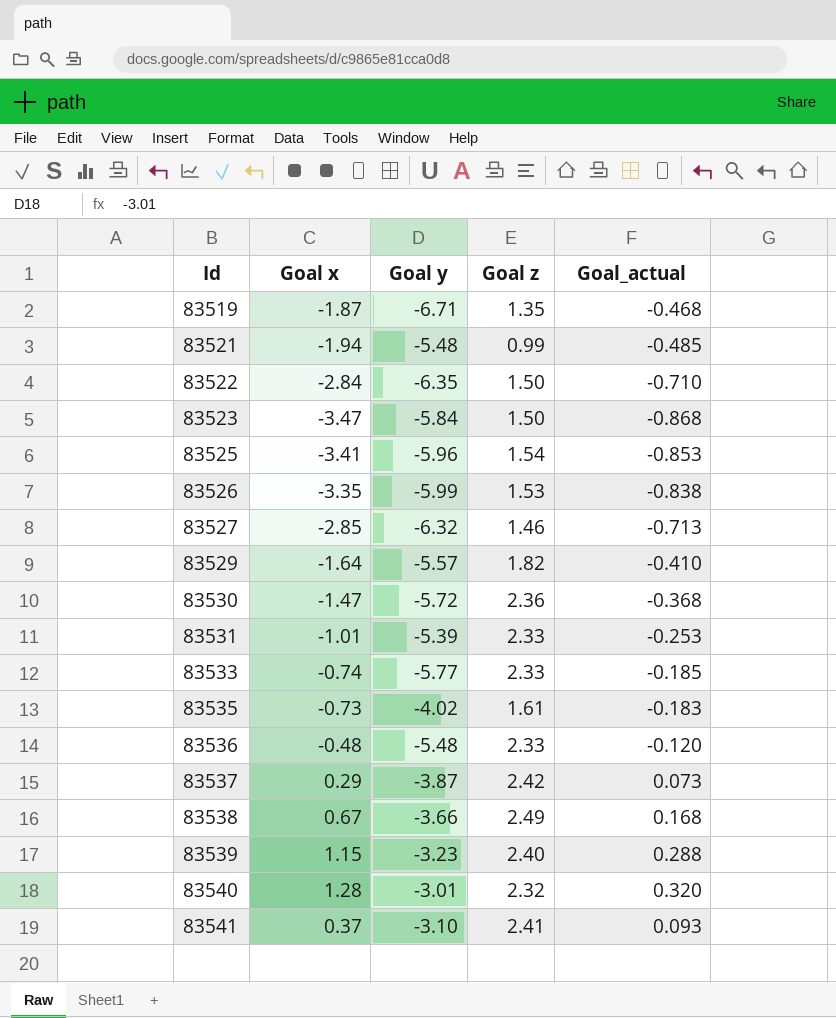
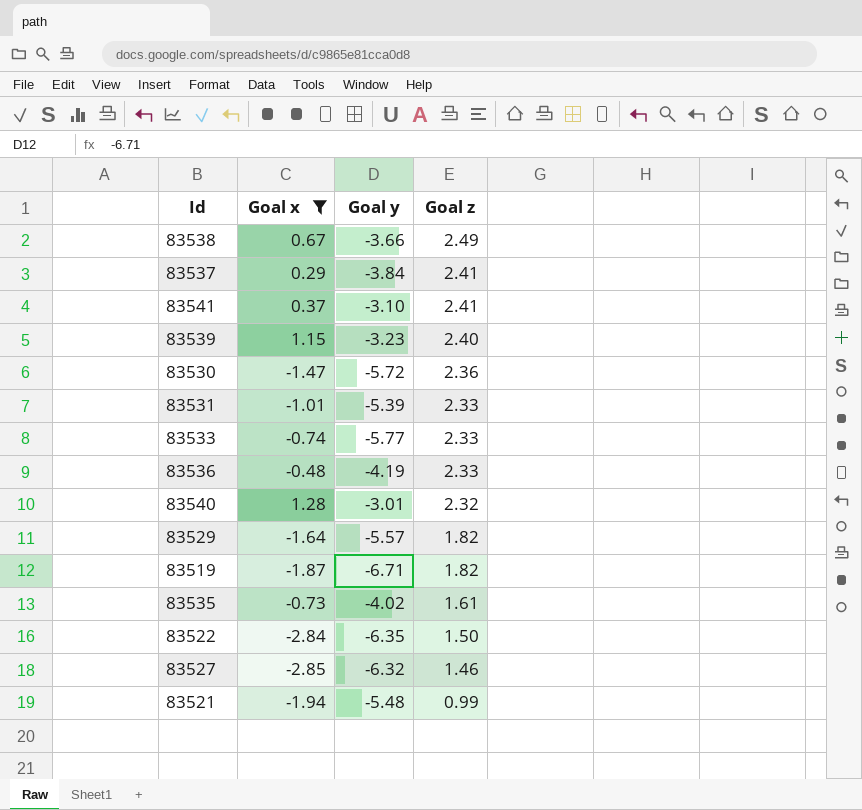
filter: none -> Goal x >= -2.85
row order: Id ascending -> Goal z descending
column Goal_actual | formula: [Goal x] * 0.25 -> none
83537 | Goal y: -3.87 -> -3.84
83537 | Goal z: 2.42 -> 2.41
83536 | Goal y: -5.48 -> -4.19
83519 | Goal z: 1.35 -> 1.82

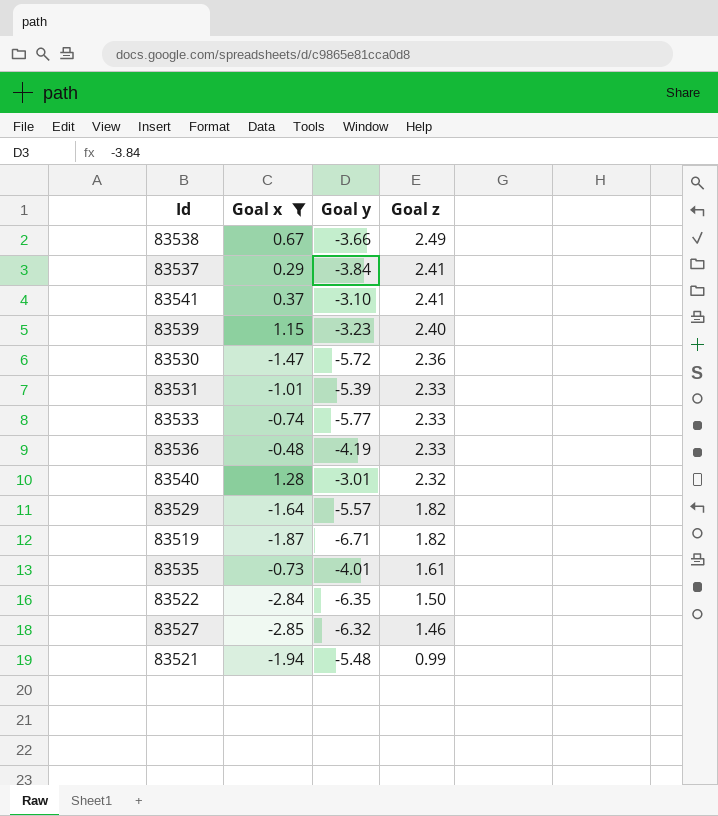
83535 | Goal y: -4.02 -> -4.01

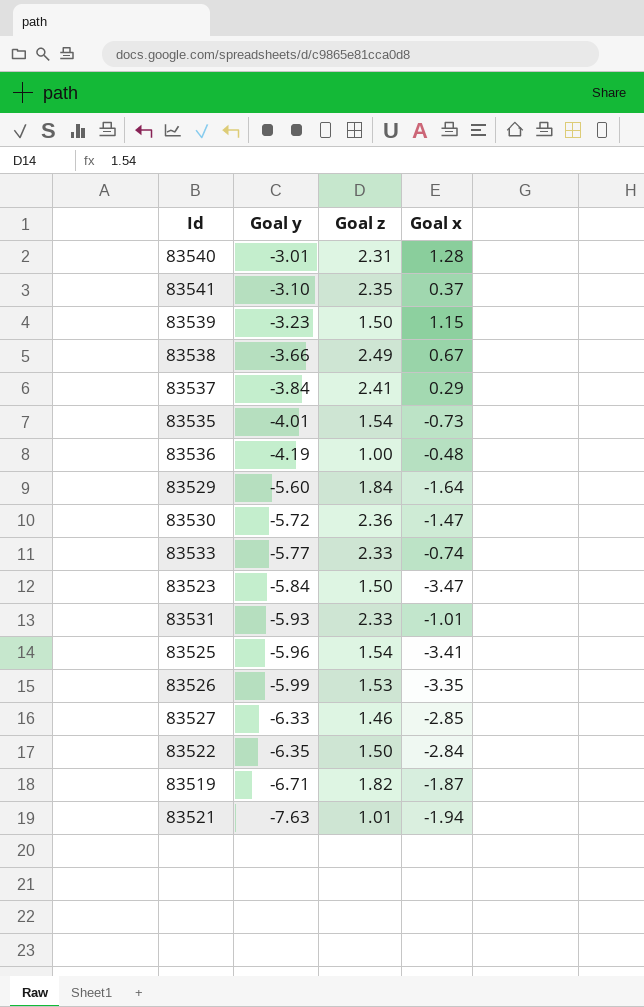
filter: Goal x >= -2.85 -> none
row order: Goal z descending -> Goal y descending
column Goal x | position: 2 -> 4
83540 | Goal z: 2.32 -> 2.31
83541 | Goal z: 2.41 -> 2.35
83539 | Goal z: 2.40 -> 1.50
83535 | Goal z: 1.61 -> 1.54
83536 | Goal z: 2.33 -> 1.00
83529 | Goal y: -5.57 -> -5.60
83529 | Goal z: 1.82 -> 1.84
83531 | Goal y: -5.39 -> -5.93
83527 | Goal y: -6.32 -> -6.33
83521 | Goal y: -5.48 -> -7.63
83521 | Goal z: 0.99 -> 1.01

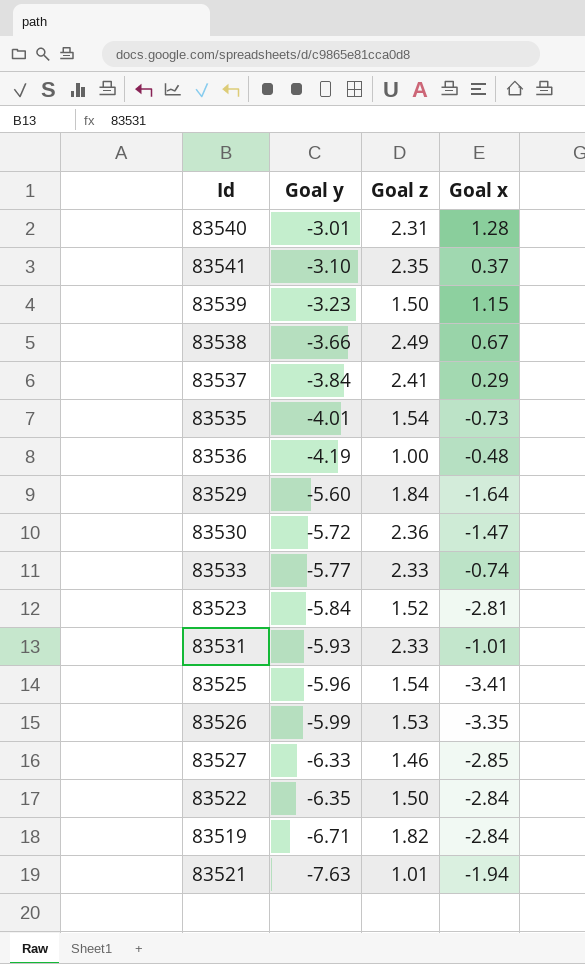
83523 | Goal z: 1.50 -> 1.52
83523 | Goal x: -3.47 -> -2.81
83519 | Goal x: -1.87 -> -2.84

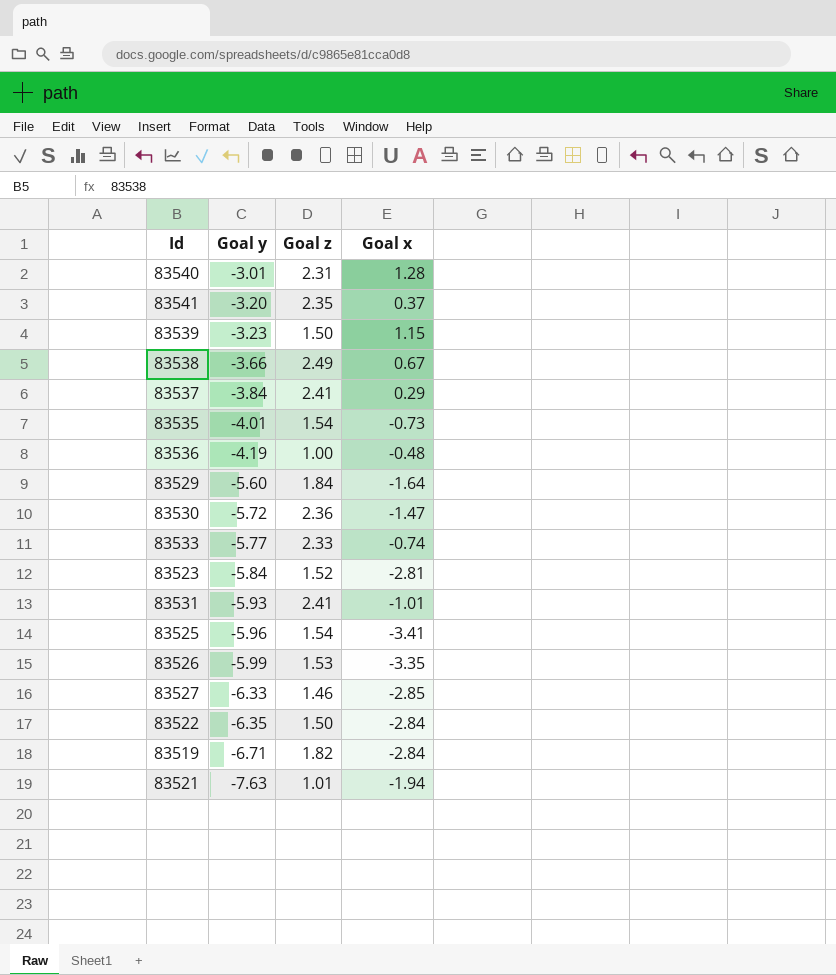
83541 | Goal y: -3.10 -> -3.20
83531 | Goal z: 2.33 -> 2.41

